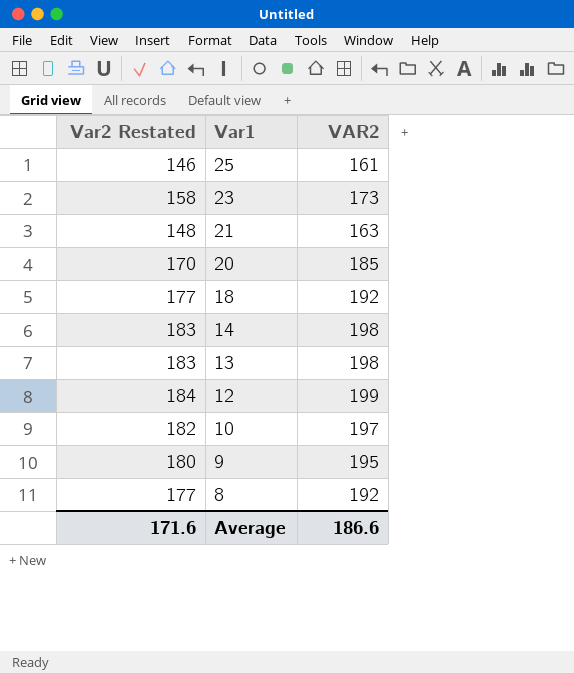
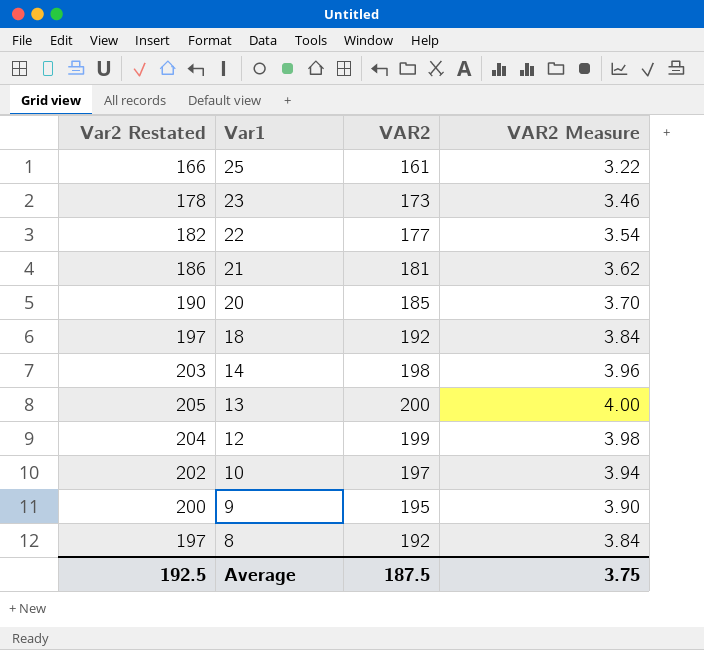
column Var2 Restated | formula: [VAR2] - 15 -> [VAR2] + 5
column VAR2 Measure | formula: none -> [VAR2] * 0.02
row 22: none -> 182 | 177 | 3.54
21 | VAR2: 163 -> 181
13 | VAR2: 198 -> 200
Average | Var2 Restated: 171.6 -> 192.5
Average | VAR2: 186.6 -> 187.5

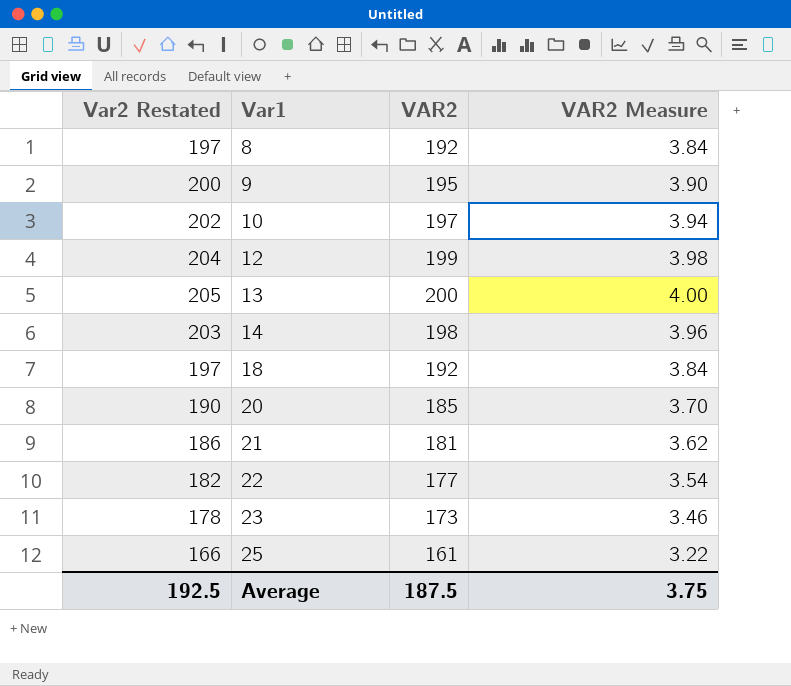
row order: Var1 descending -> Var1 ascending

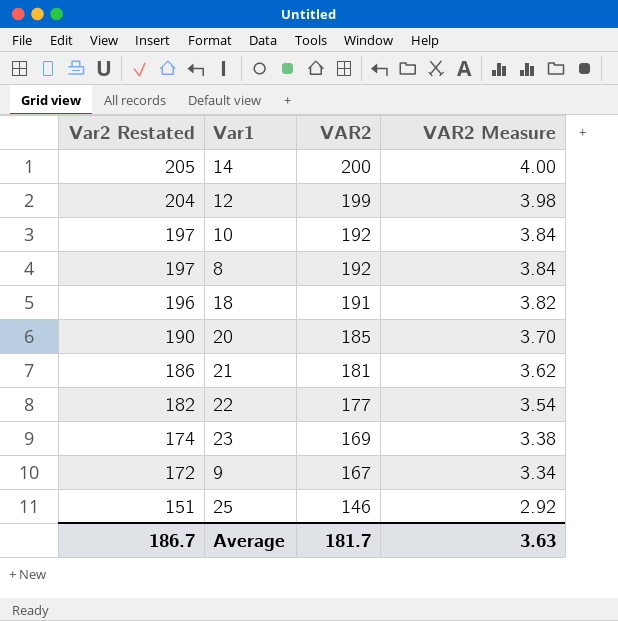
row order: Var1 ascending -> Var2 Restated descending
row 13: 205 | 200 | 4.00 -> none
14 | Var2 Restated: 203 -> 205
14 | VAR2: 198 -> 200
14 | VAR2 Measure: 3.96 -> 4.00
10 | Var2 Restated: 202 -> 197
10 | VAR2: 197 -> 192
10 | VAR2 Measure: 3.94 -> 3.84
18 | Var2 Restated: 197 -> 196
18 | VAR2: 192 -> 191
18 | VAR2 Measure: 3.84 -> 3.82
23 | Var2 Restated: 178 -> 174
23 | VAR2: 173 -> 169
23 | VAR2 Measure: 3.46 -> 3.38
9 | Var2 Restated: 200 -> 172
9 | VAR2: 195 -> 167
9 | VAR2 Measure: 3.90 -> 3.34
25 | Var2 Restated: 166 -> 151
25 | VAR2: 161 -> 146
25 | VAR2 Measure: 3.22 -> 2.92
Average | Var2 Restated: 192.5 -> 186.7
Average | VAR2: 187.5 -> 181.7
Average | VAR2 Measure: 3.75 -> 3.63

